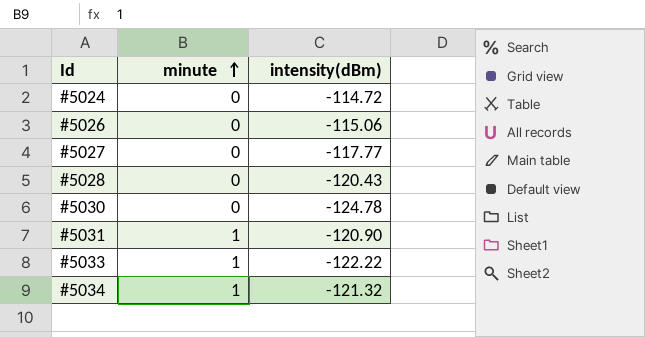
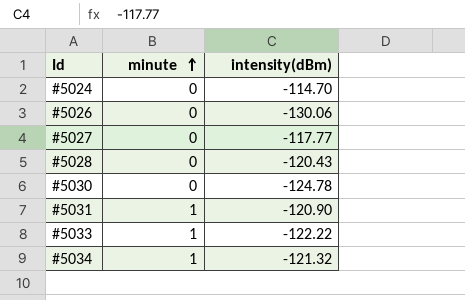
#5024 | intensity(dBm): -114.72 -> -114.70
#5026 | intensity(dBm): -115.06 -> -130.06

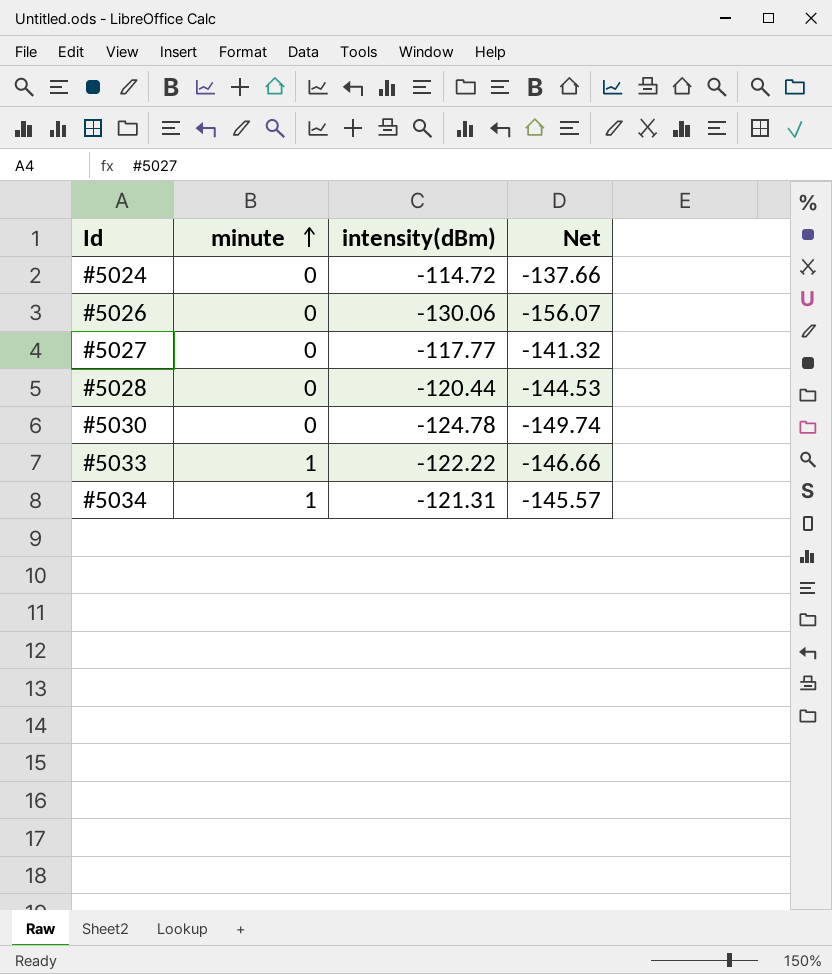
column Net | formula: none -> [intensity(dBm)] * 1.2
row #5031: 1 | -120.90 -> none
#5024 | intensity(dBm): -114.70 -> -114.72
#5028 | intensity(dBm): -120.43 -> -120.44
#5034 | intensity(dBm): -121.32 -> -121.31

